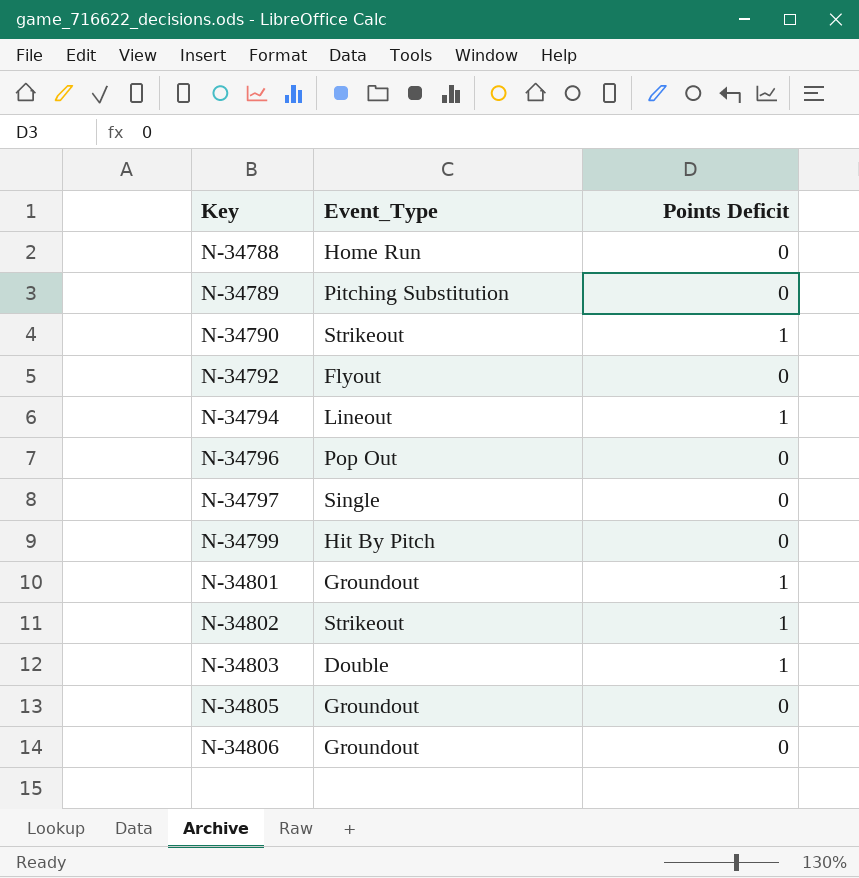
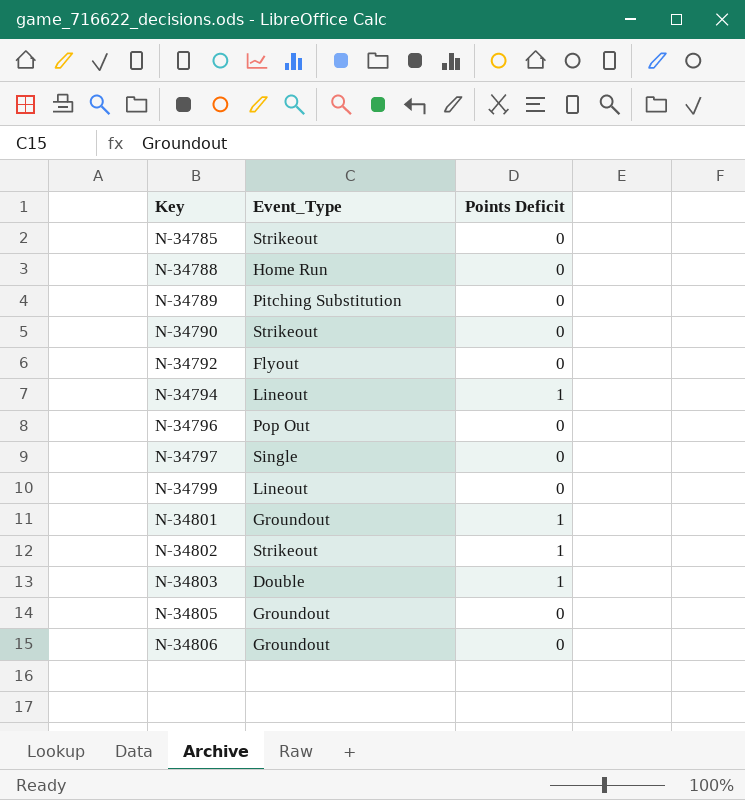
row N-34785: none -> Strikeout | 0
N-34790 | Points Deficit: 1 -> 0
N-34799 | Event_Type: Hit By Pitch -> Lineout

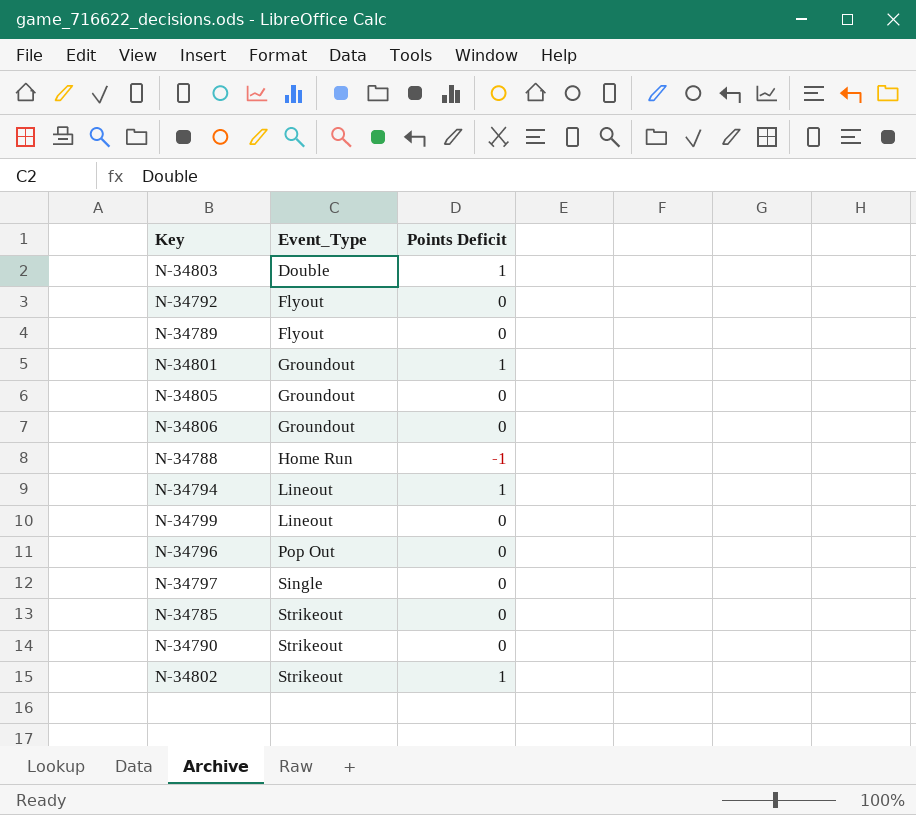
row order: Key ascending -> Event_Type ascending
N-34789 | Event_Type: Pitching Substitution -> Flyout
N-34788 | Points Deficit: 0 -> -1

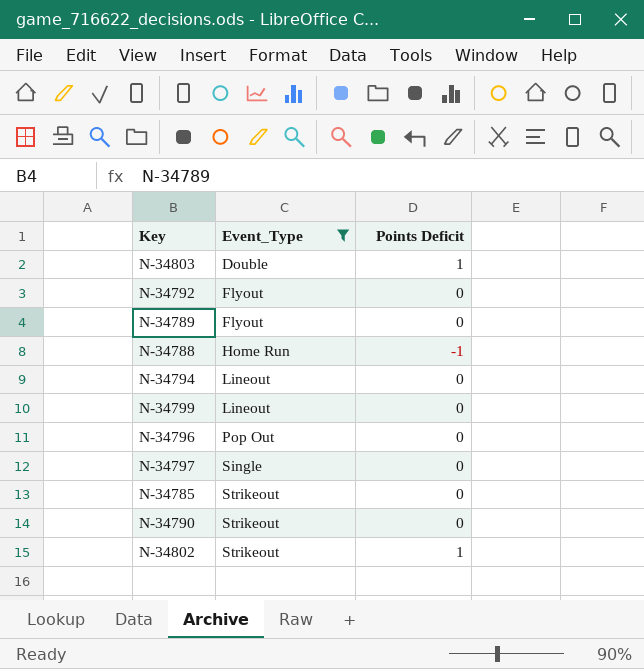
filter: none -> Event_Type != Groundout
N-34794 | Points Deficit: 1 -> 0

